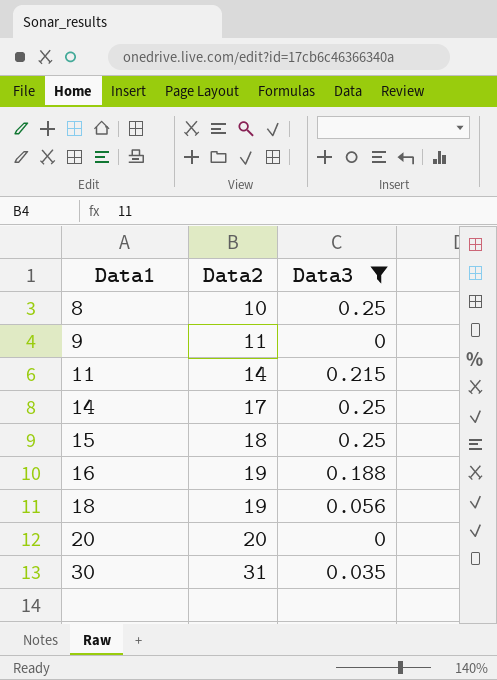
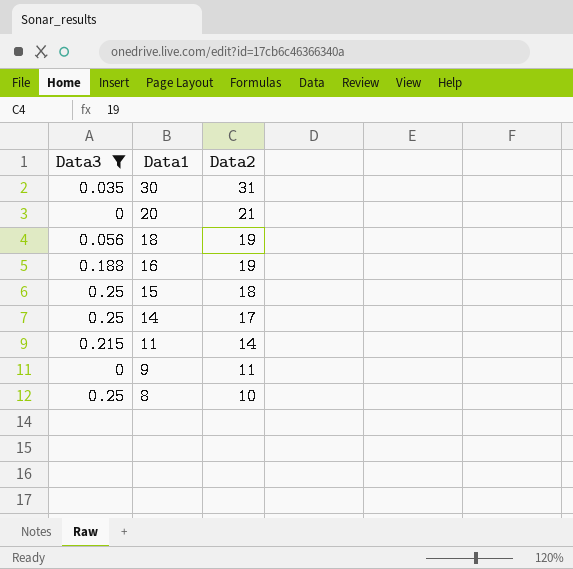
row order: Data1 ascending -> Data1 descending
column Data3 | position: 3 -> 1
20 | Data2: 20 -> 21

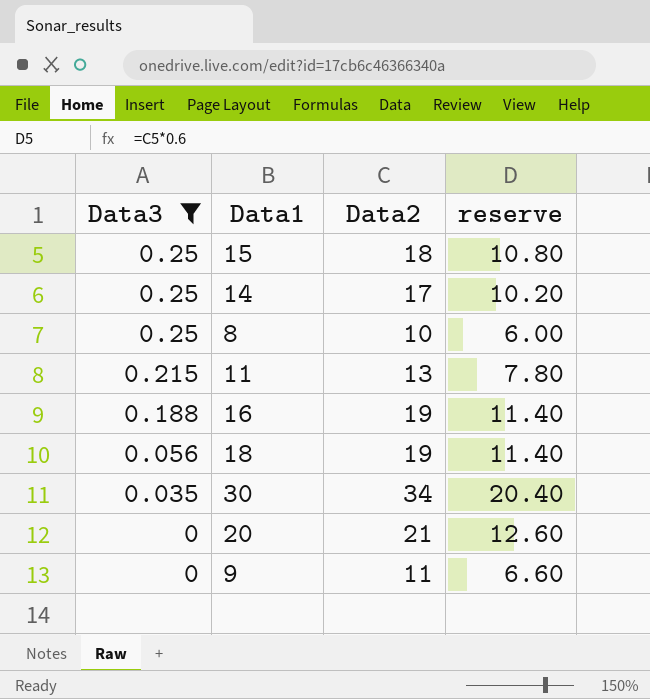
row order: Data1 descending -> Data3 descending
column reserve | formula: none -> [Data2] * 0.6
11 | Data2: 14 -> 13
30 | Data2: 31 -> 34

